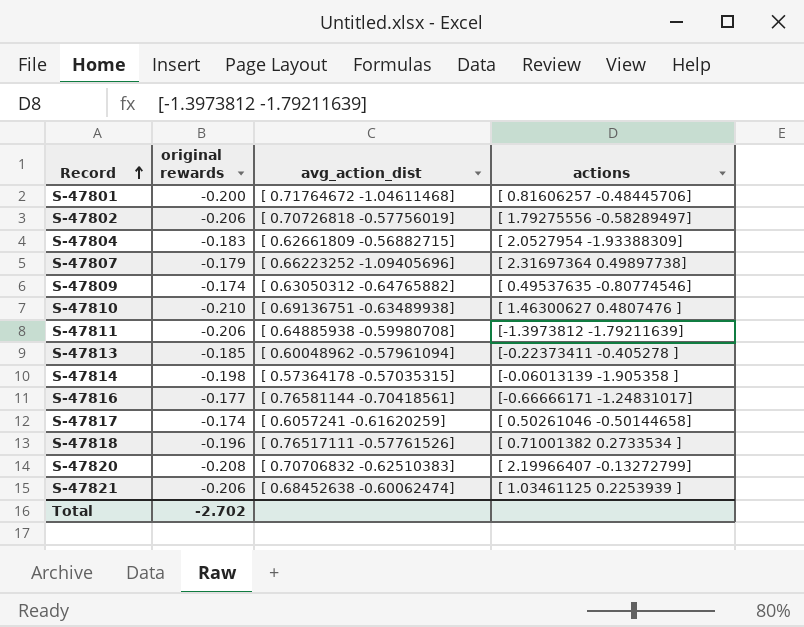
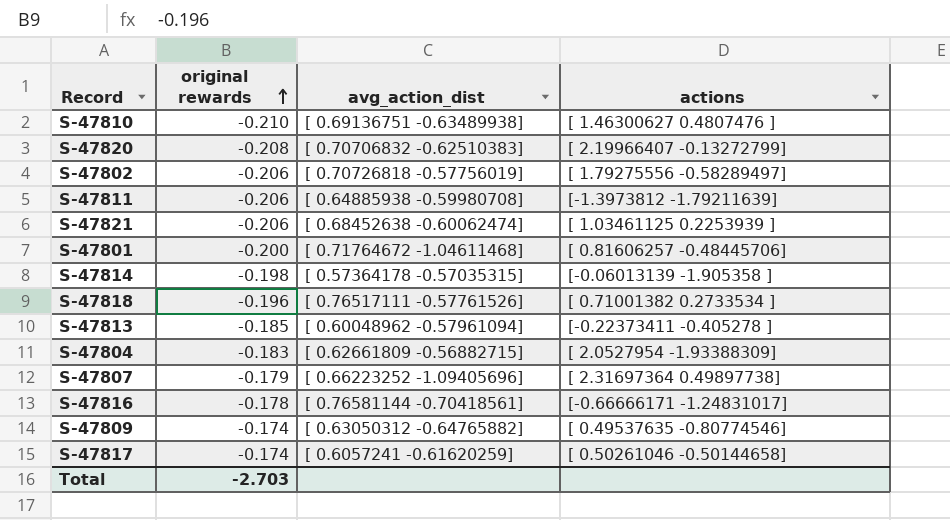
row order: Record ascending -> original rewards ascending
S-47816 | original rewards: -0.177 -> -0.178
Total | original rewards: -2.702 -> -2.703

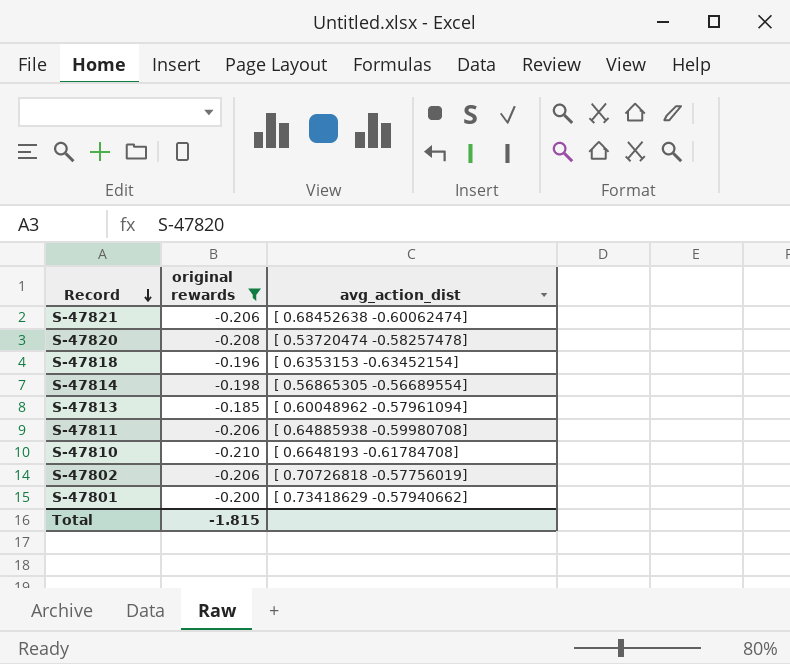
filter: none -> original rewards <= -0.185
row order: original rewards ascending -> Record descending
column actions | position: 4 -> none
S-47820 | avg_action_dist: [ 0.70706832 -0.62510383] -> [ 0.53720474 -0.58257478]
S-47818 | avg_action_dist: [ 0.76517111 -0.57761526] -> [ 0.6353153 -0.63452154]
S-47814 | avg_action_dist: [ 0.57364178 -0.57035315] -> [ 0.56865305 -0.56689554]
S-47810 | avg_action_dist: [ 0.69136751 -0.63489938] -> [ 0.6648193 -0.61784708]
S-47801 | avg_action_dist: [ 0.71764672 -1.04611468] -> [ 0.73418629 -0.57940662]
Total | original rewards: -2.703 -> -1.815

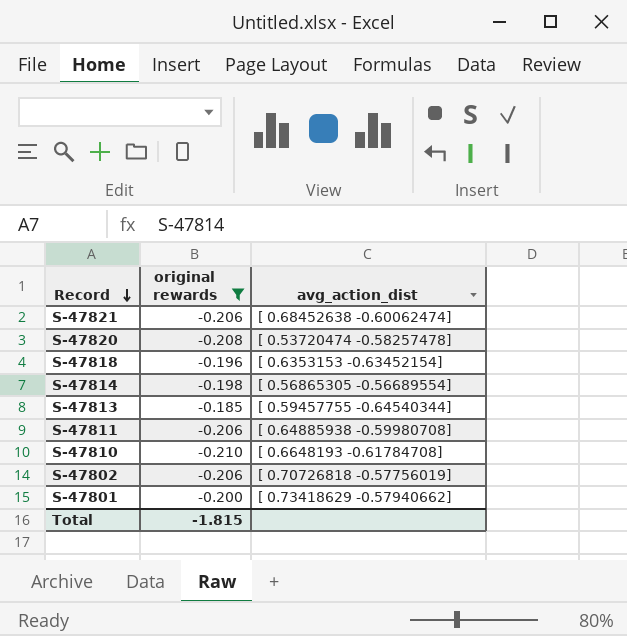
S-47813 | avg_action_dist: [ 0.60048962 -0.57961094] -> [ 0.59457755 -0.64540344]

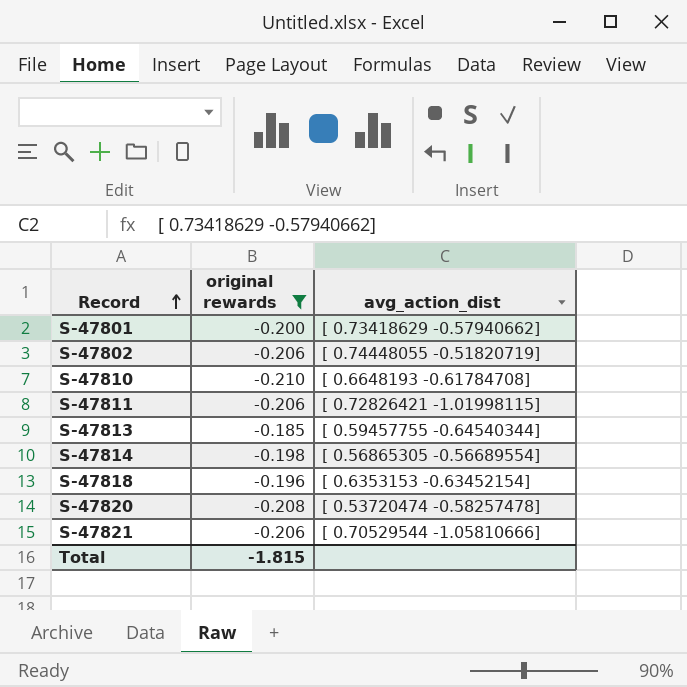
row order: Record descending -> Record ascending
S-47802 | avg_action_dist: [ 0.70726818 -0.57756019] -> [ 0.74448055 -0.51820719]
S-47811 | avg_action_dist: [ 0.64885938 -0.59980708] -> [ 0.72826421 -1.01998115]
S-47821 | avg_action_dist: [ 0.68452638 -0.60062474] -> [ 0.70529544 -1.05810666]

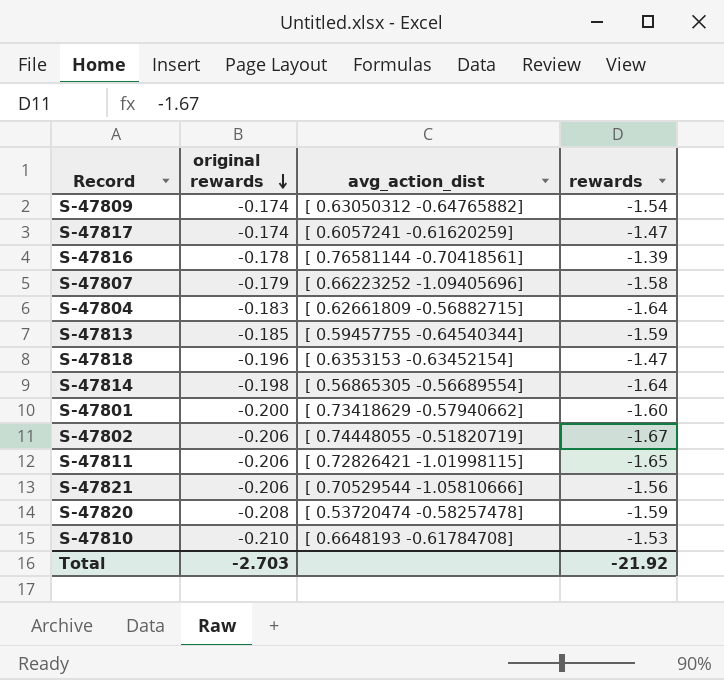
filter: original rewards <= -0.185 -> none
row order: Record ascending -> original rewards descending
column rewards | position: none -> 4
Total | original rewards: -1.815 -> -2.703

